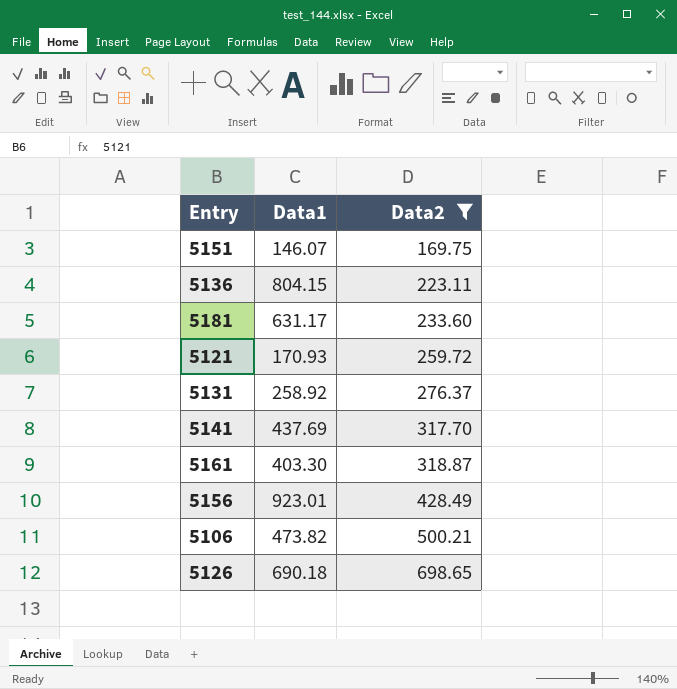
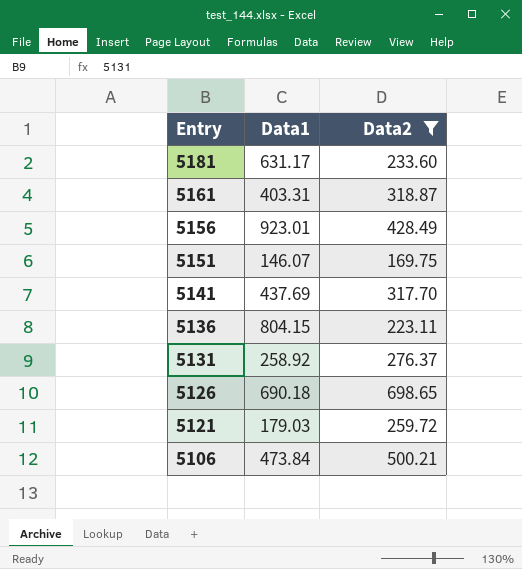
row order: Data2 ascending -> Entry descending
5161 | Data1: 403.30 -> 403.31
5121 | Data1: 170.93 -> 179.03
5106 | Data1: 473.82 -> 473.84

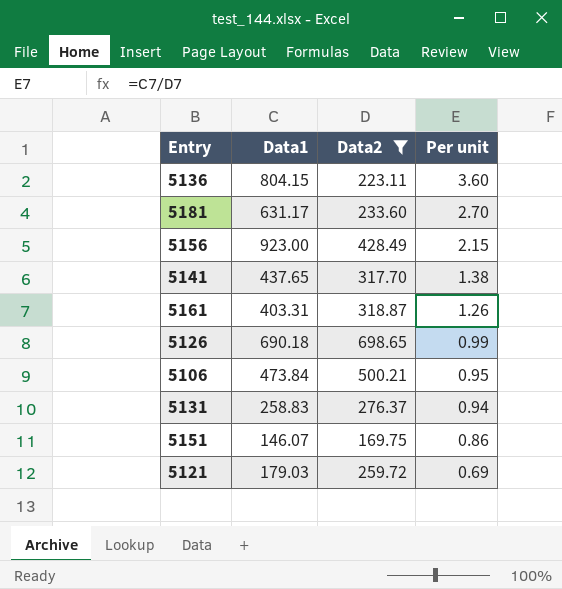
row order: Entry descending -> Per unit descending
column Per unit | formula: none -> [Data1] / [Data2]
5156 | Data1: 923.01 -> 923.00
5141 | Data1: 437.69 -> 437.65
5131 | Data1: 258.92 -> 258.83

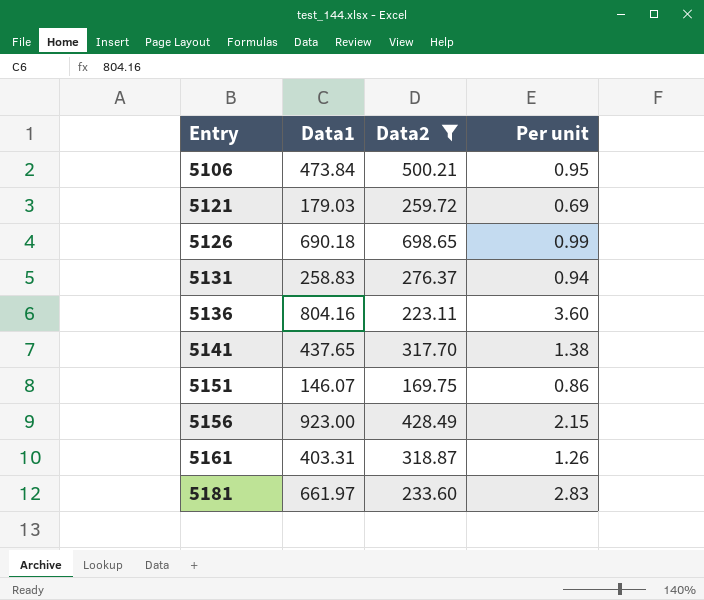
row order: Per unit descending -> Entry ascending
5136 | Data1: 804.15 -> 804.16
5181 | Data1: 631.17 -> 661.97
5181 | Per unit: 2.70 -> 2.83

